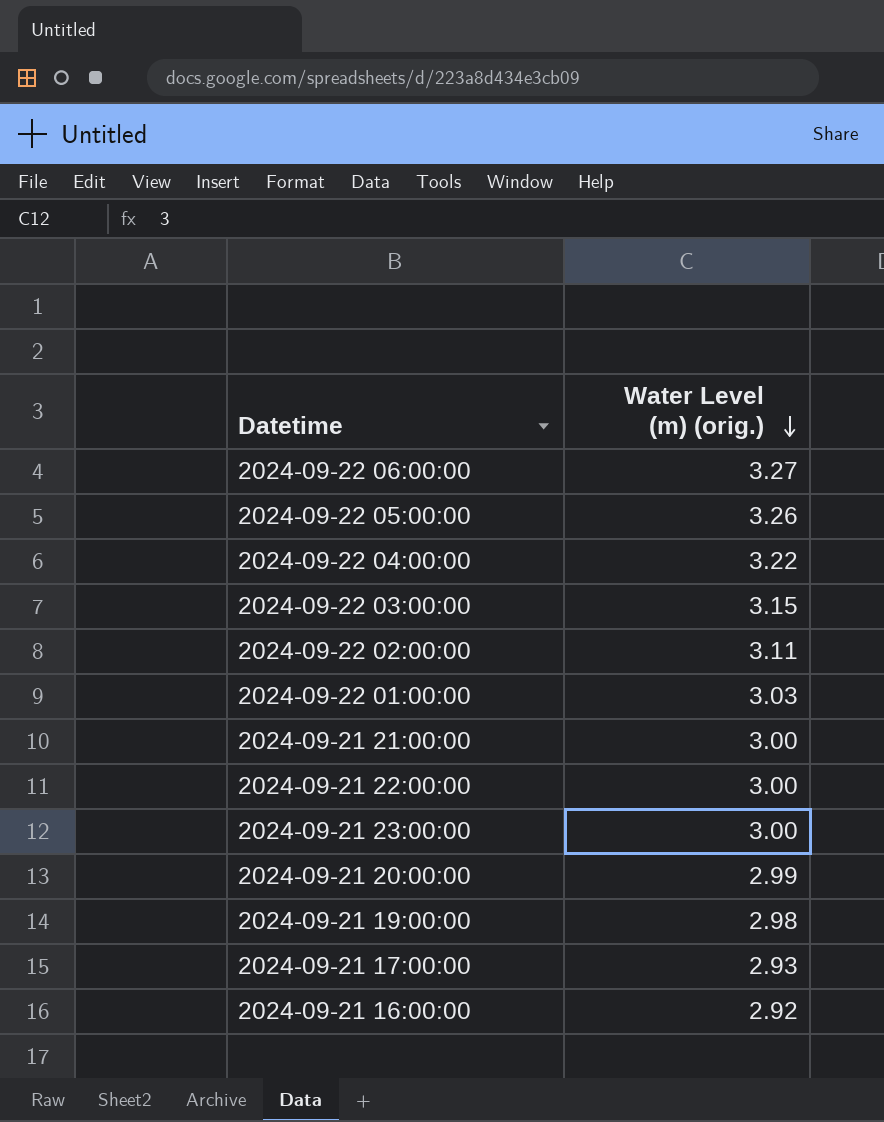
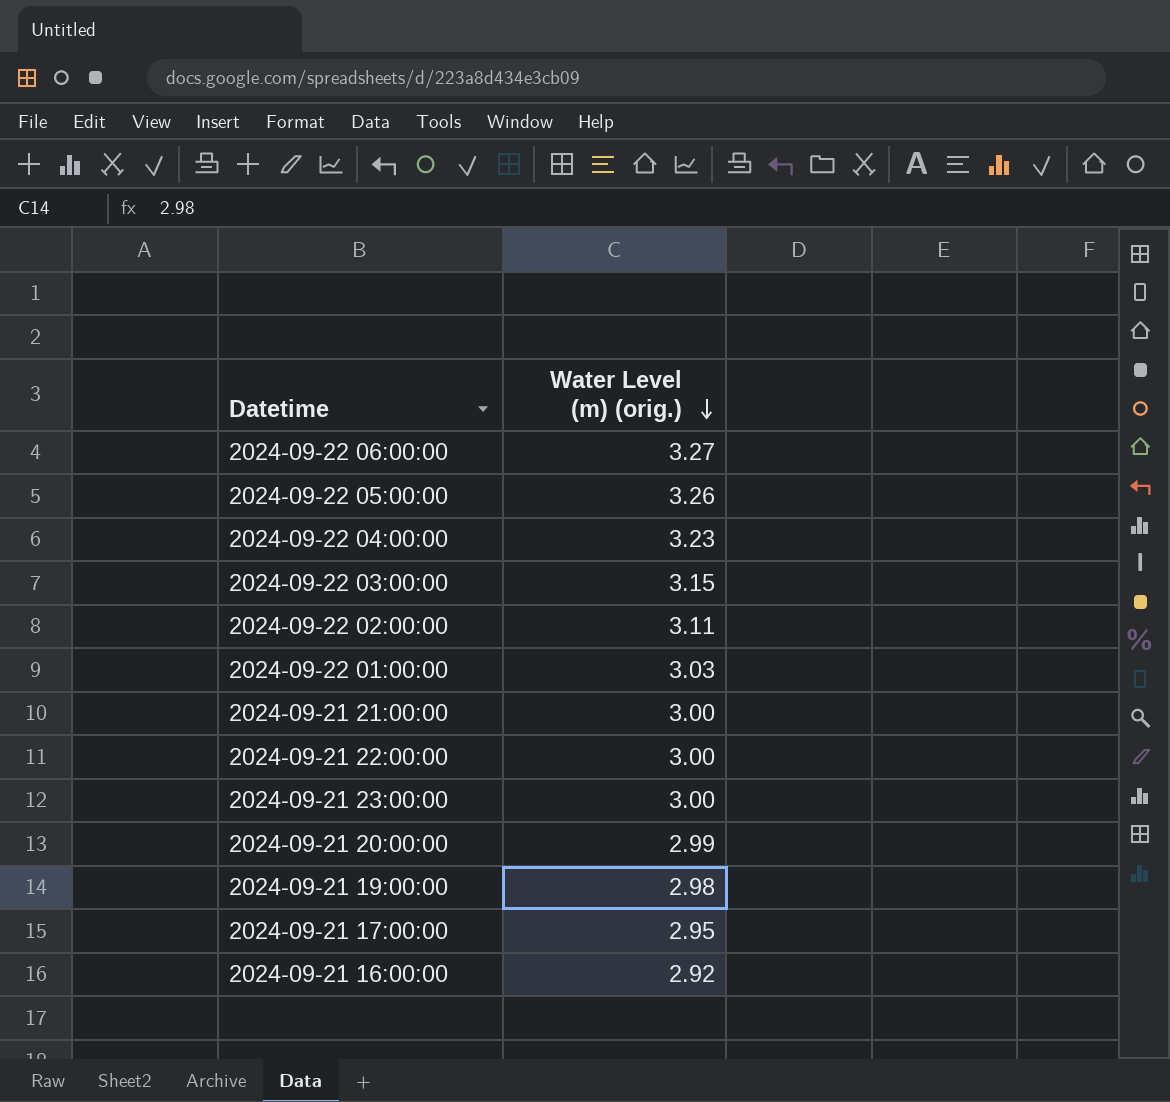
2024-09-22 04:00:00 | Water Level (m) (orig.): 3.22 -> 3.23
2024-09-21 17:00:00 | Water Level (m) (orig.): 2.93 -> 2.95

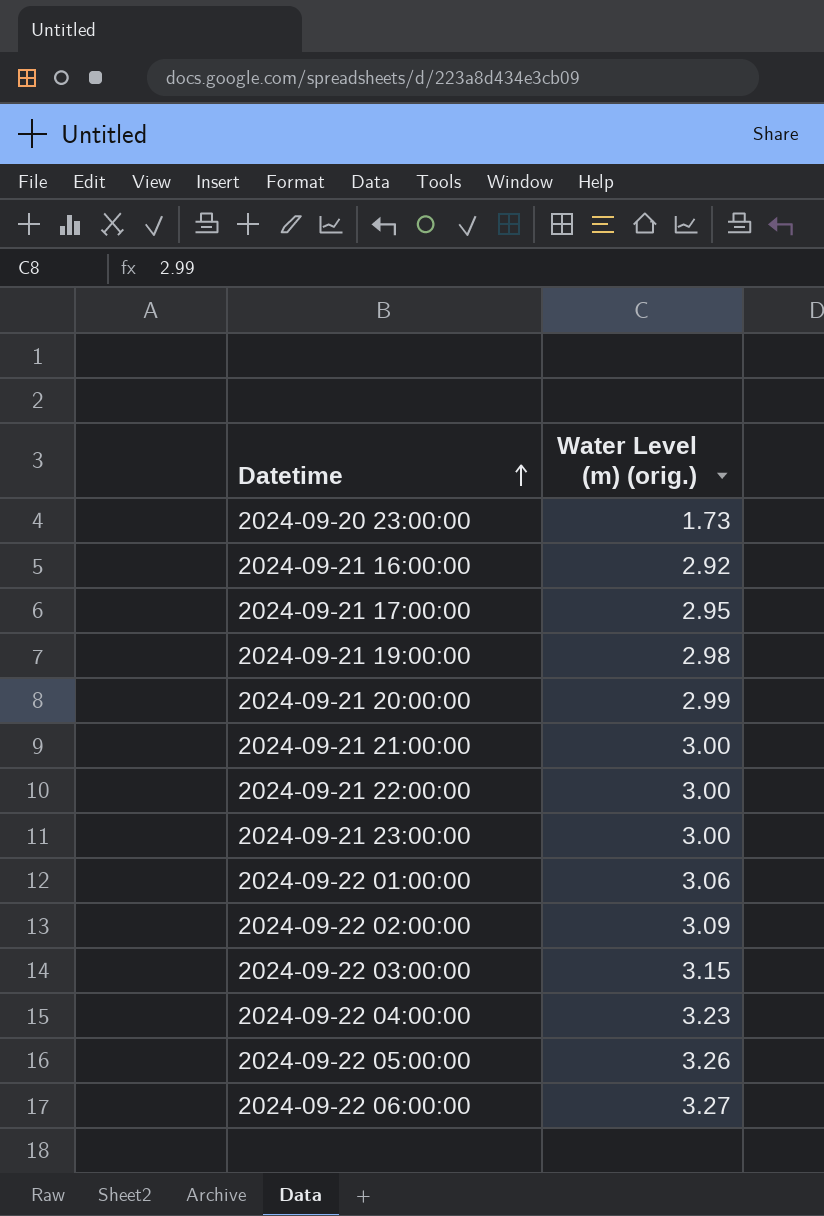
row order: Water Level (m) (orig.) descending -> Datetime ascending
row 2024-09-20 23:00:00: none -> 1.73
2024-09-22 01:00:00 | Water Level (m) (orig.): 3.03 -> 3.06
2024-09-22 02:00:00 | Water Level (m) (orig.): 3.11 -> 3.09

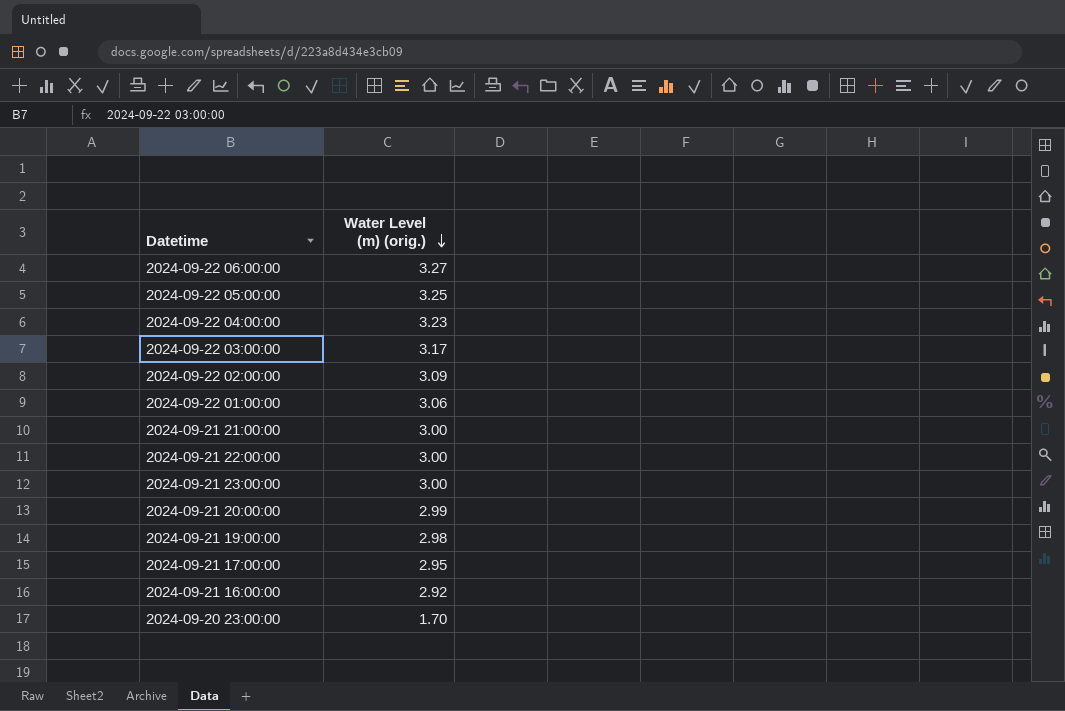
row order: Datetime ascending -> Water Level (m) (orig.) descending
2024-09-22 05:00:00 | Water Level (m) (orig.): 3.26 -> 3.25
2024-09-22 03:00:00 | Water Level (m) (orig.): 3.15 -> 3.17
2024-09-20 23:00:00 | Water Level (m) (orig.): 1.73 -> 1.70

